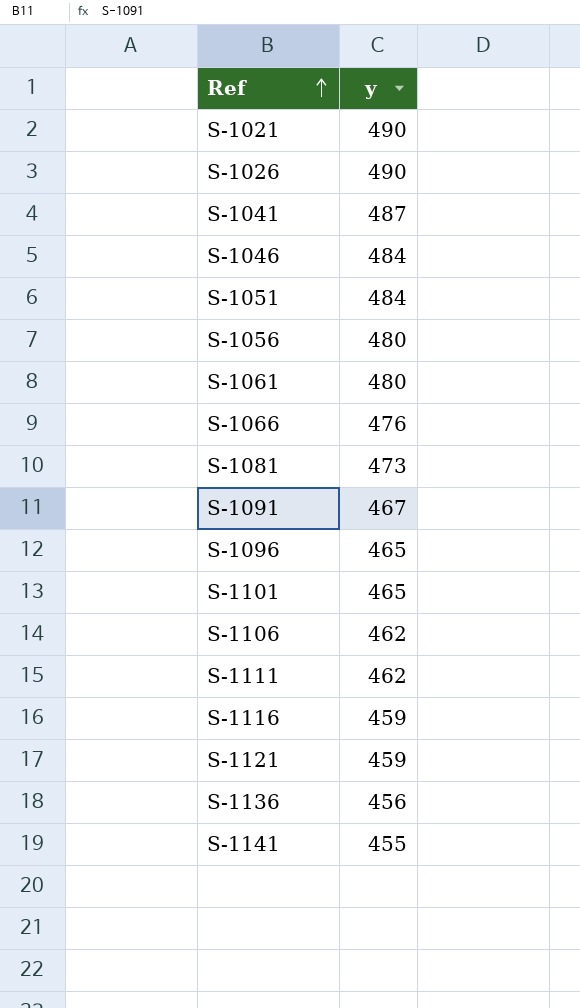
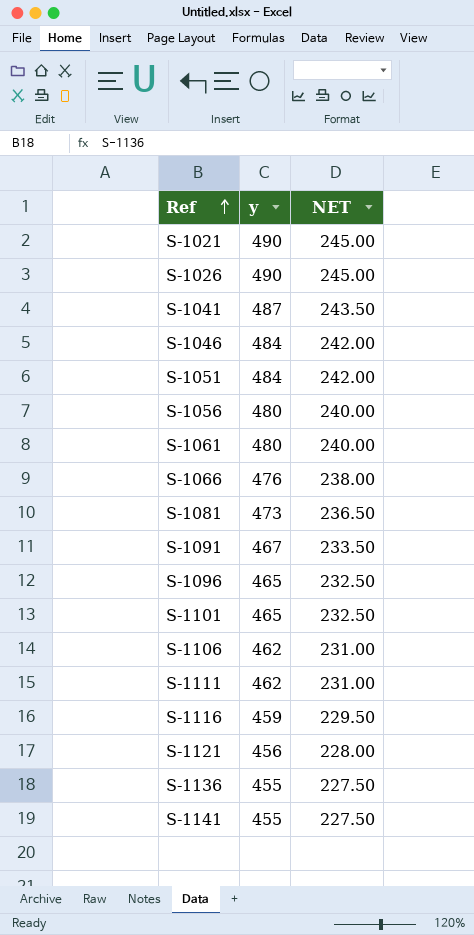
column NET | formula: none -> [y] * 0.5
S-1121 | y: 459 -> 456
S-1136 | y: 456 -> 455

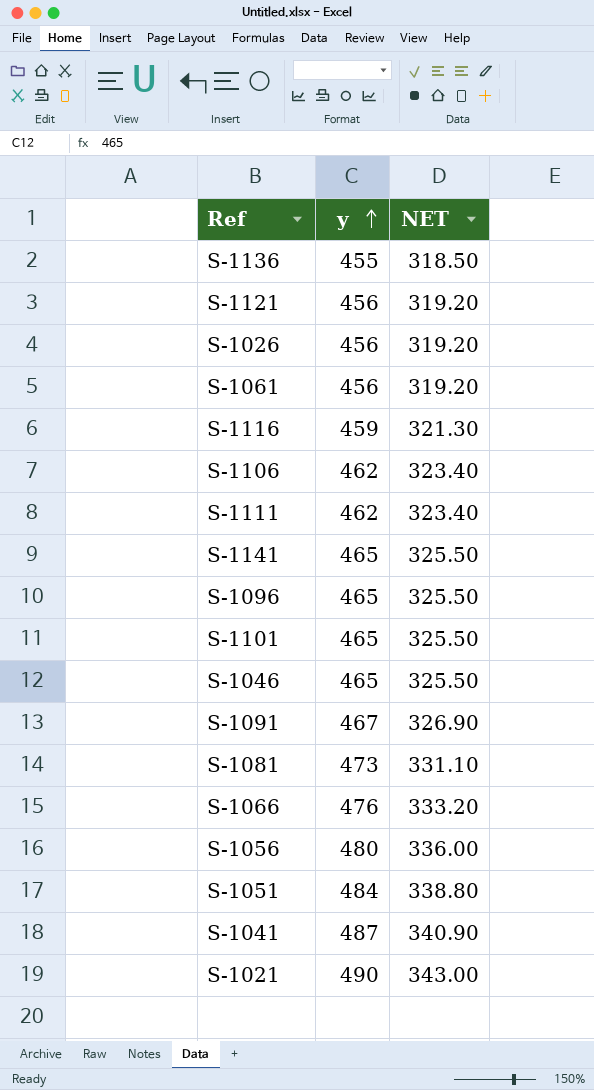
row order: Ref ascending -> y ascending
column NET | formula: [y] * 0.5 -> [y] * 0.7
S-1026 | y: 490 -> 456
S-1061 | y: 480 -> 456
S-1141 | y: 455 -> 465
S-1046 | y: 484 -> 465

